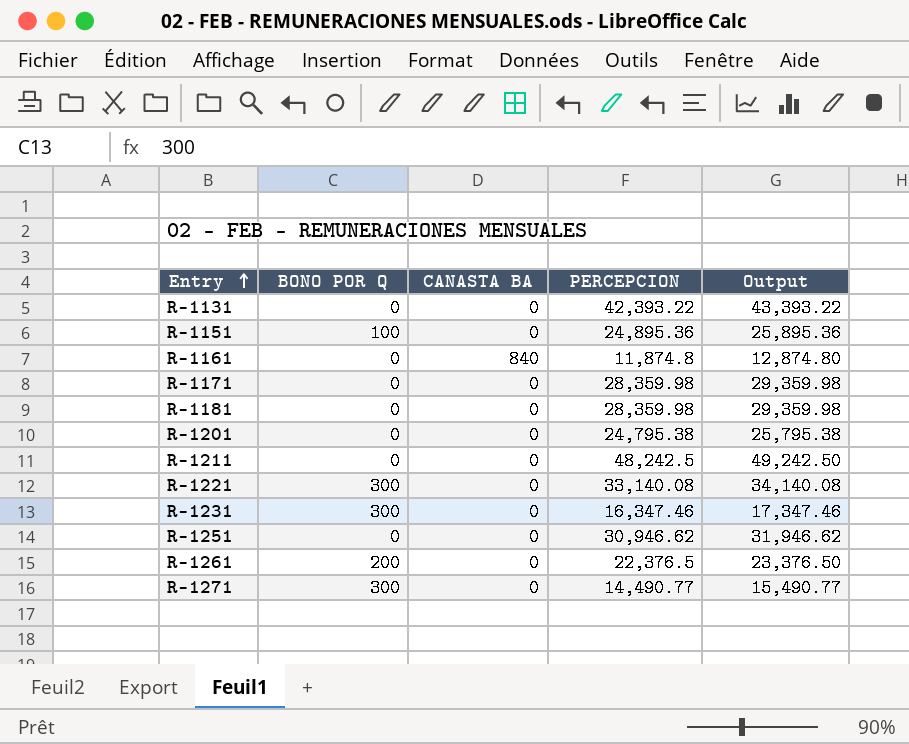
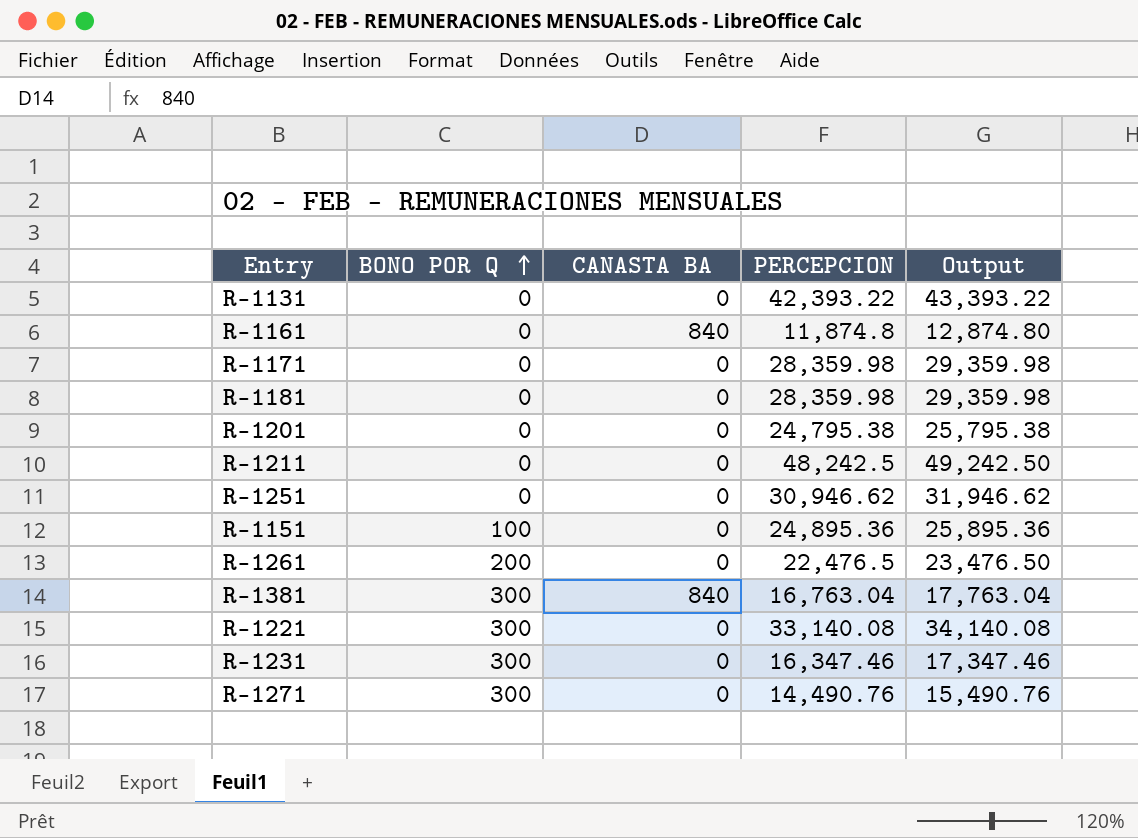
row order: Entry ascending -> BONO POR Q ascending
R-1261 | PERCEPCION: 22,376.5 -> 22,476.5
R-1261 | Output: 23,376.50 -> 23,476.50
row R-1381: none -> 300 | 840 | 16,763.04 | 17,763.04
R-1271 | PERCEPCION: 14,490.77 -> 14,490.76
R-1271 | Output: 15,490.77 -> 15,490.76

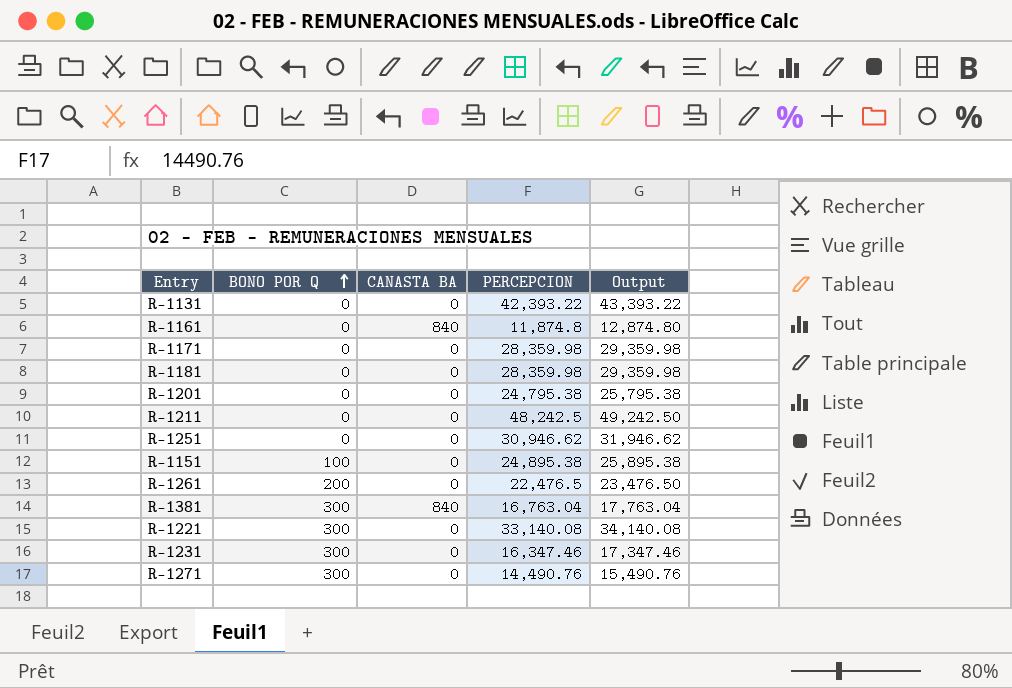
R-1151 | PERCEPCION: 24,895.36 -> 24,895.38
R-1151 | Output: 25,895.36 -> 25,895.38

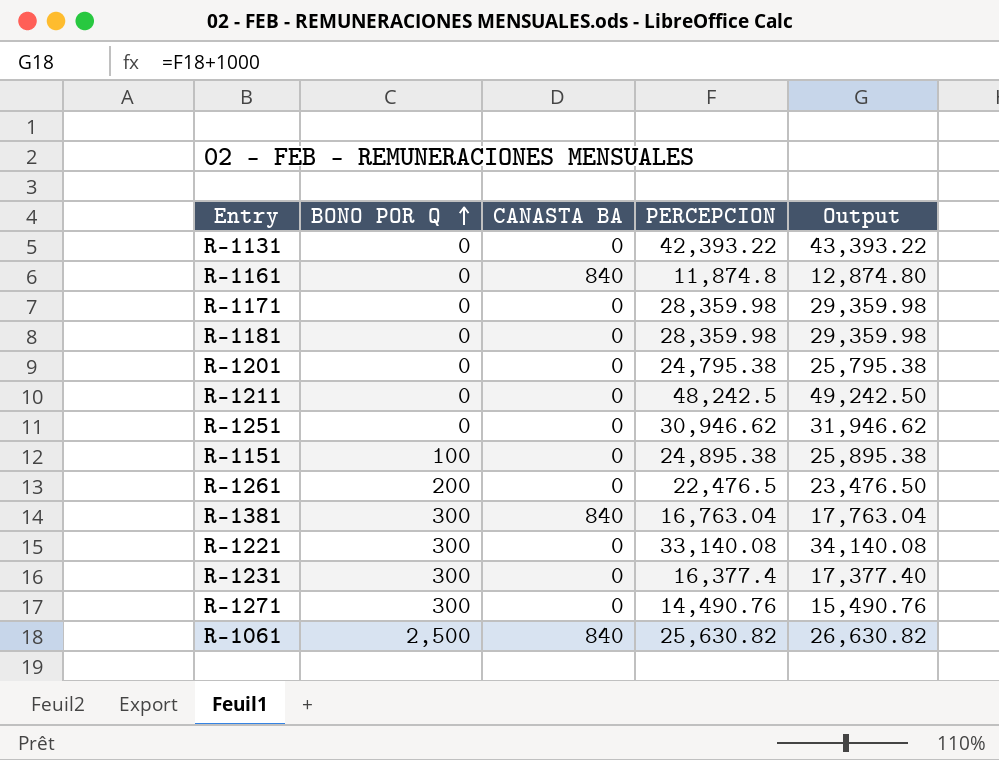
R-1231 | PERCEPCION: 16,347.46 -> 16,377.4
R-1231 | Output: 17,347.46 -> 17,377.40
row R-1061: none -> 2,500 | 840 | 25,630.82 | 26,630.82

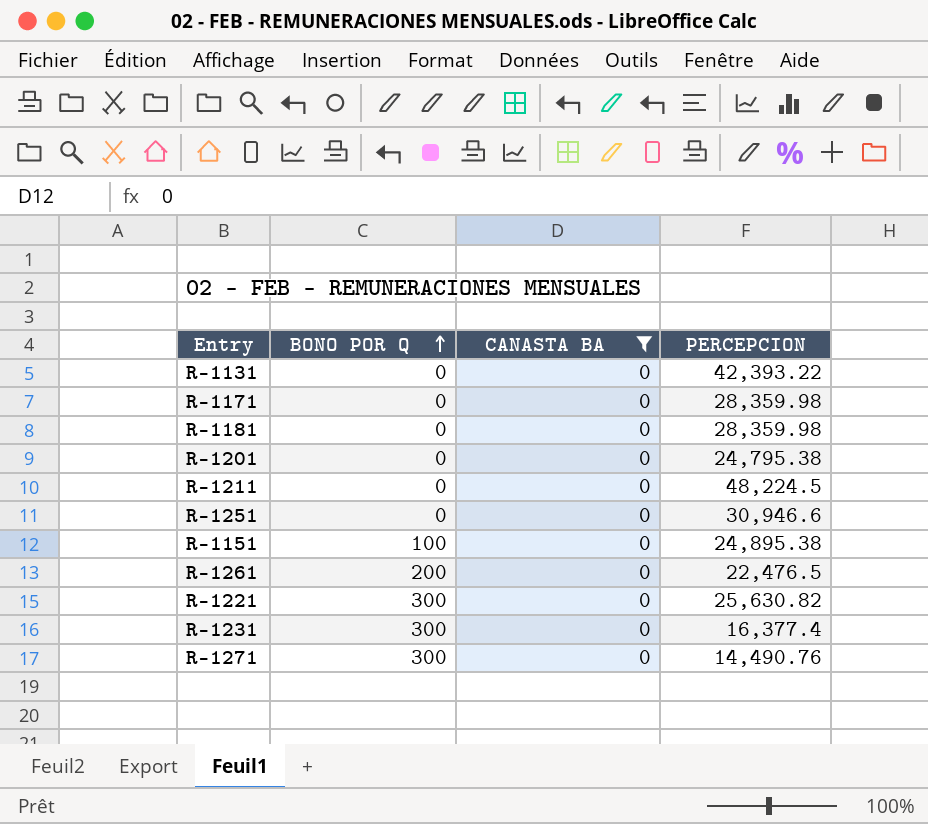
filter: none -> CANASTA BA = 0
column Output | formula: [PERCEPCION] + 1000 -> none
R-1211 | PERCEPCION: 48,242.5 -> 48,224.5
R-1251 | PERCEPCION: 30,946.62 -> 30,946.6
R-1221 | PERCEPCION: 33,140.08 -> 25,630.82

